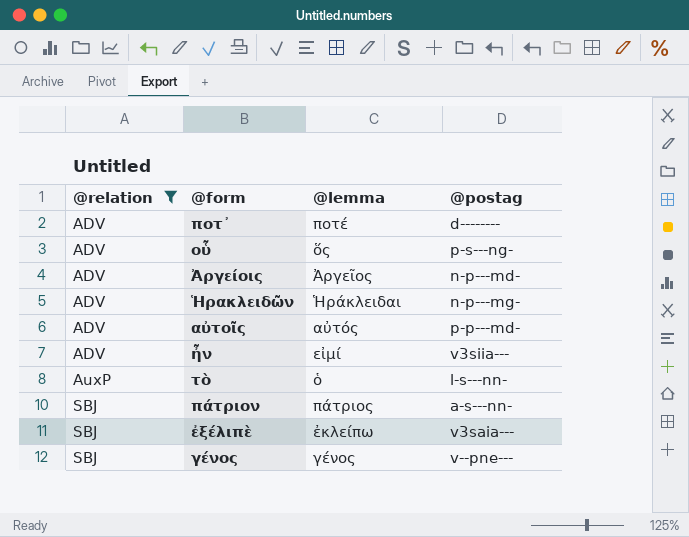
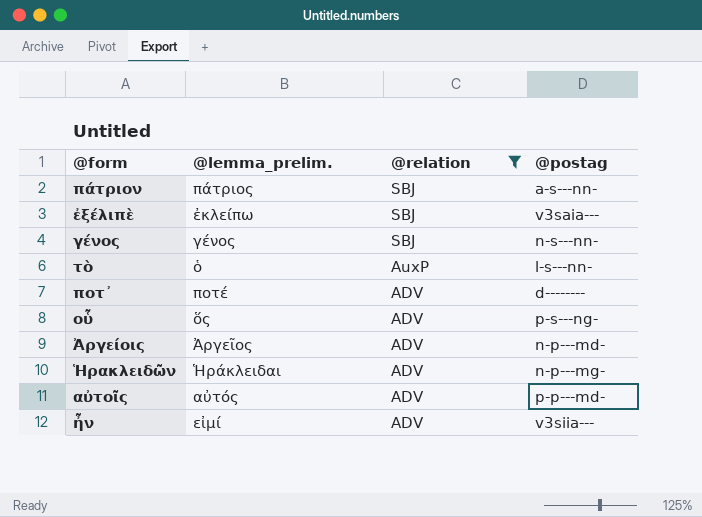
row order: @relation ascending -> @relation descending
column name: @lemma -> @lemma_prelim.
column @relation | position: 1 -> 3
γένος | @postag: v--pne--- -> n-s---nn-

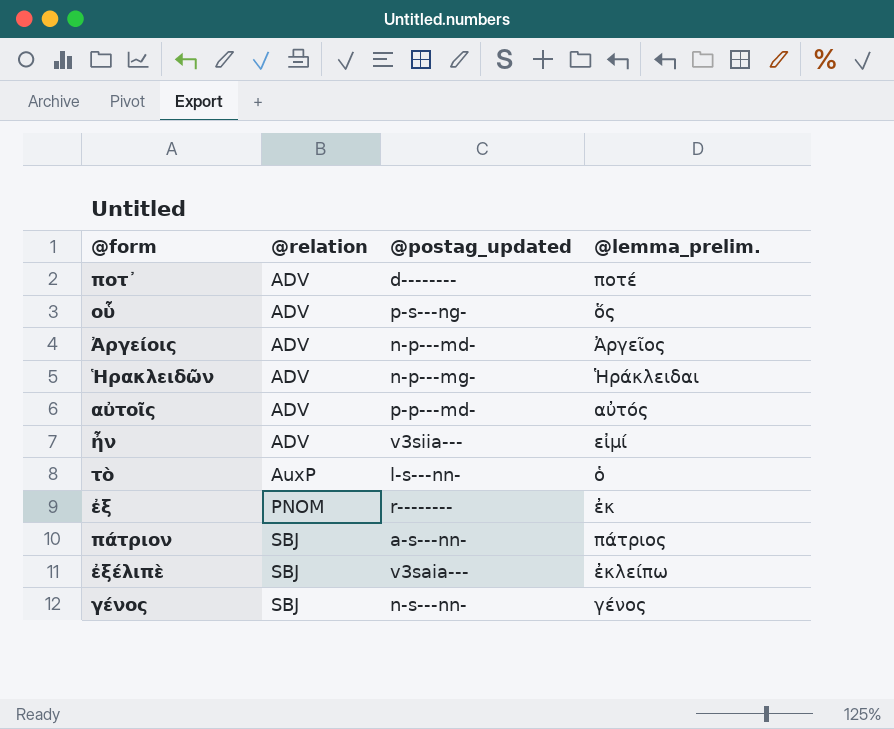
filter: @relation != PNOM -> none
row order: @relation descending -> @relation ascending
column name: @postag -> @postag_updated
column @lemma_prelim. | position: 2 -> 4

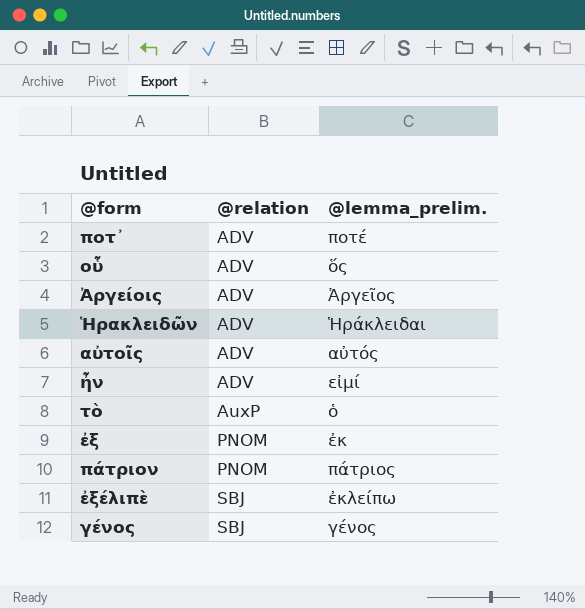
column @postag_updated | position: 3 -> none
πάτριον | @relation: SBJ -> PNOM

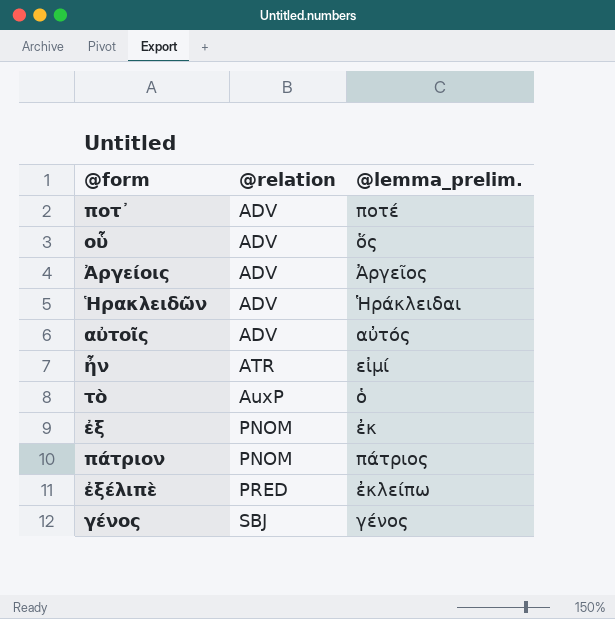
ἦν | @relation: ADV -> ATR
ἐξέλιπὲ | @relation: SBJ -> PRED

